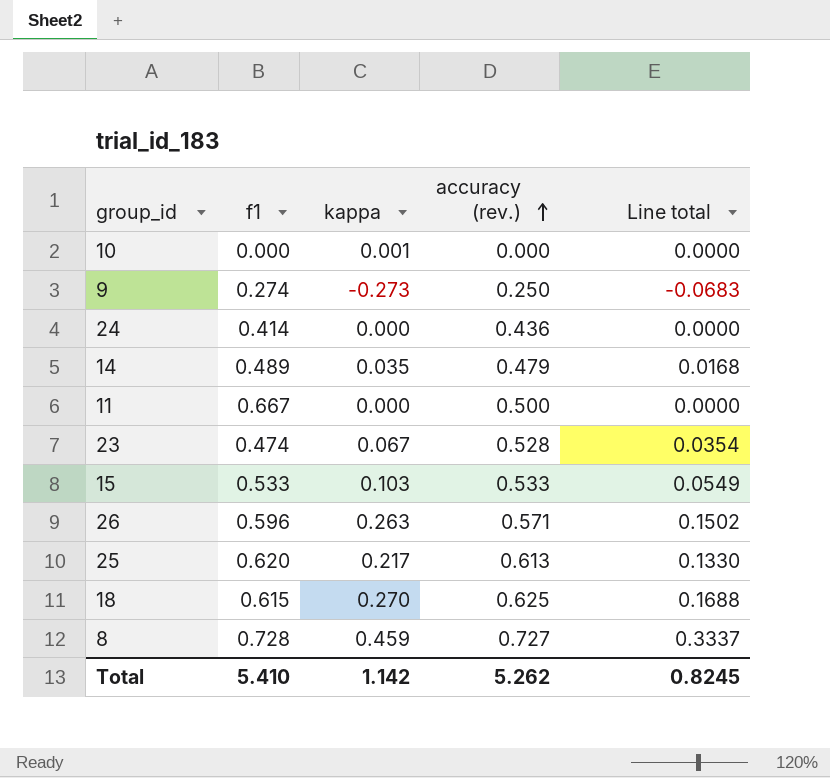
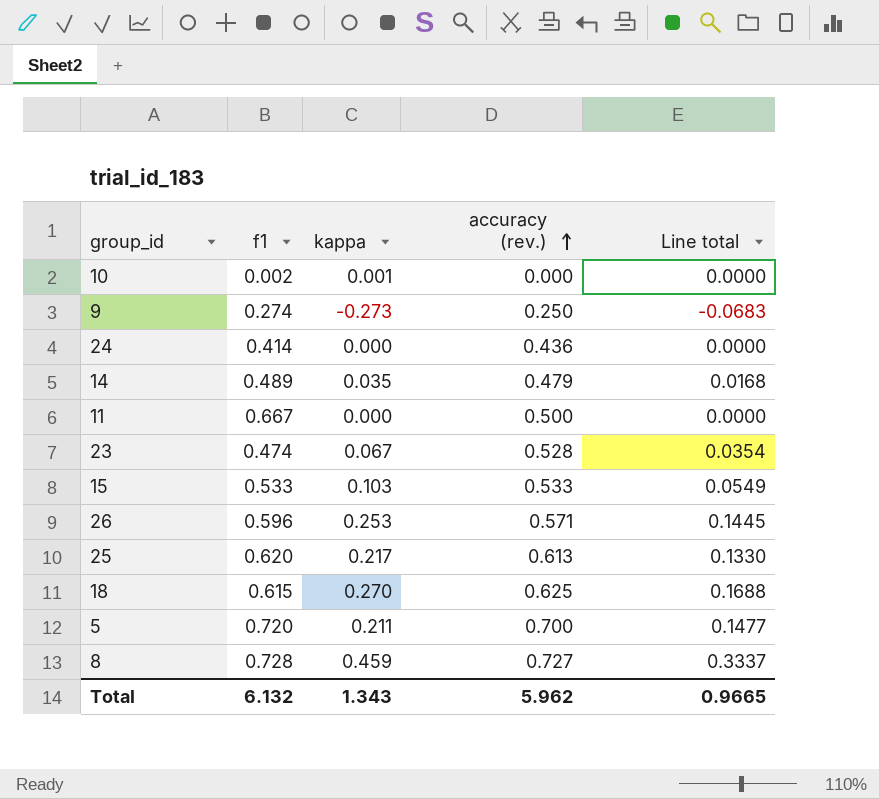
10 | f1: 0.000 -> 0.002
26 | kappa: 0.263 -> 0.253
26 | Line total: 0.1502 -> 0.1445
row 5: none -> 0.720 | 0.211 | 0.700 | 0.1477
Total | f1: 5.410 -> 6.132
Total | kappa: 1.142 -> 1.343
Total | accuracy (rev.): 5.262 -> 5.962
Total | Line total: 0.8245 -> 0.9665

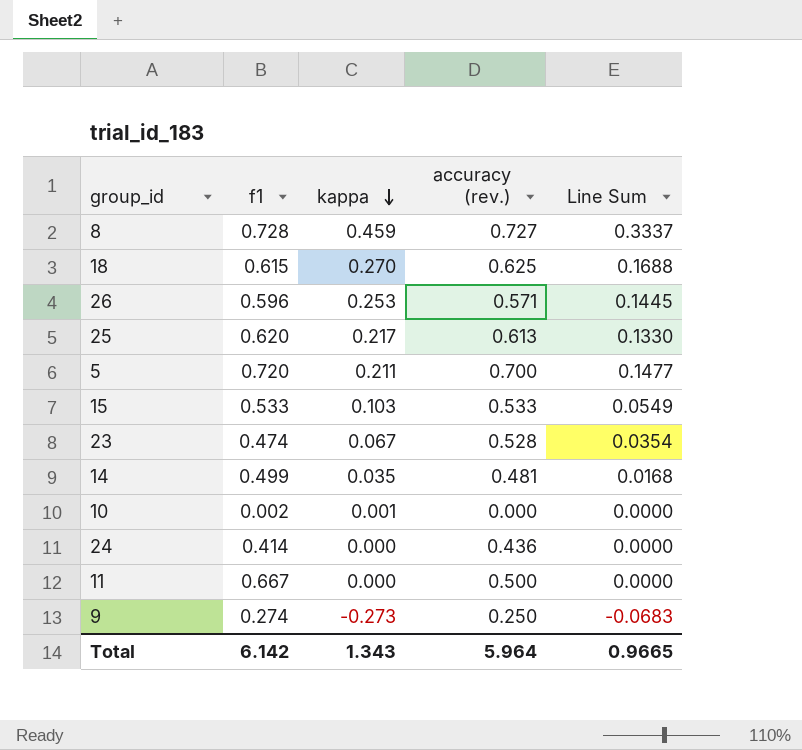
row order: accuracy (rev.) ascending -> kappa descending
column name: Line total -> Line Sum
14 | f1: 0.489 -> 0.499
14 | accuracy (rev.): 0.479 -> 0.481
Total | f1: 6.132 -> 6.142
Total | accuracy (rev.): 5.962 -> 5.964

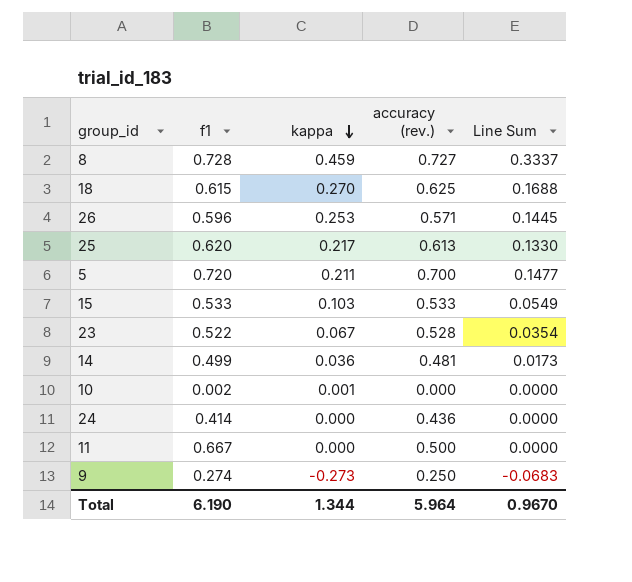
23 | f1: 0.474 -> 0.522
14 | kappa: 0.035 -> 0.036
14 | Line Sum: 0.0168 -> 0.0173
Total | f1: 6.142 -> 6.190
Total | kappa: 1.343 -> 1.344
Total | Line Sum: 0.9665 -> 0.9670

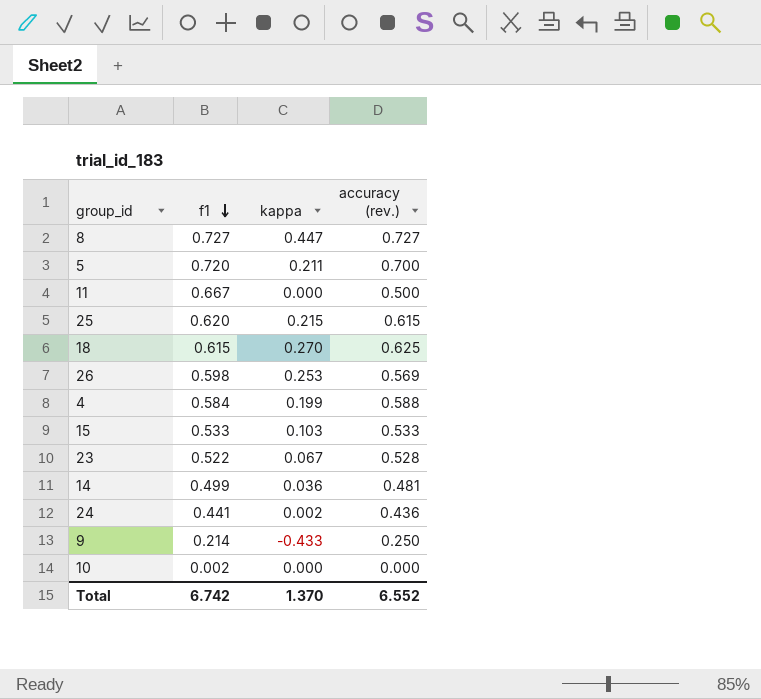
row order: kappa descending -> f1 descending
column Line Sum | formula: [kappa] * [accuracy (rev.)] -> none
8 | f1: 0.728 -> 0.727
8 | kappa: 0.459 -> 0.447
25 | kappa: 0.217 -> 0.215
25 | accuracy (rev.): 0.613 -> 0.615
26 | f1: 0.596 -> 0.598
26 | accuracy (rev.): 0.571 -> 0.569
row 4: none -> 0.584 | 0.199 | 0.588
24 | f1: 0.414 -> 0.441
24 | kappa: 0.000 -> 0.002
9 | f1: 0.274 -> 0.214
9 | kappa: -0.273 -> -0.433
10 | kappa: 0.001 -> 0.000
Total | f1: 6.190 -> 6.742
Total | kappa: 1.344 -> 1.370
Total | accuracy (rev.): 5.964 -> 6.552

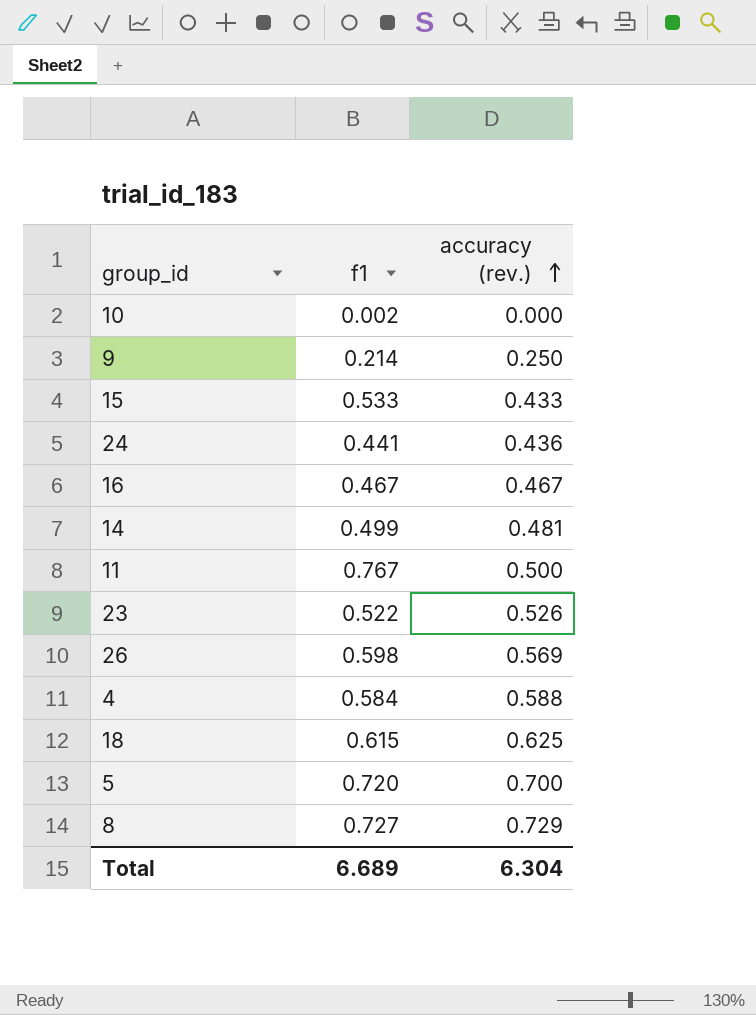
row order: f1 descending -> accuracy (rev.) ascending
column kappa | position: 3 -> none
row 25: 0.620 | 0.215 | 0.615 -> none
15 | accuracy (rev.): 0.533 -> 0.433
row 16: none -> 0.467 | 0.467
11 | f1: 0.667 -> 0.767
23 | accuracy (rev.): 0.528 -> 0.526
8 | accuracy (rev.): 0.727 -> 0.729
Total | f1: 6.742 -> 6.689
Total | accuracy (rev.): 6.552 -> 6.304

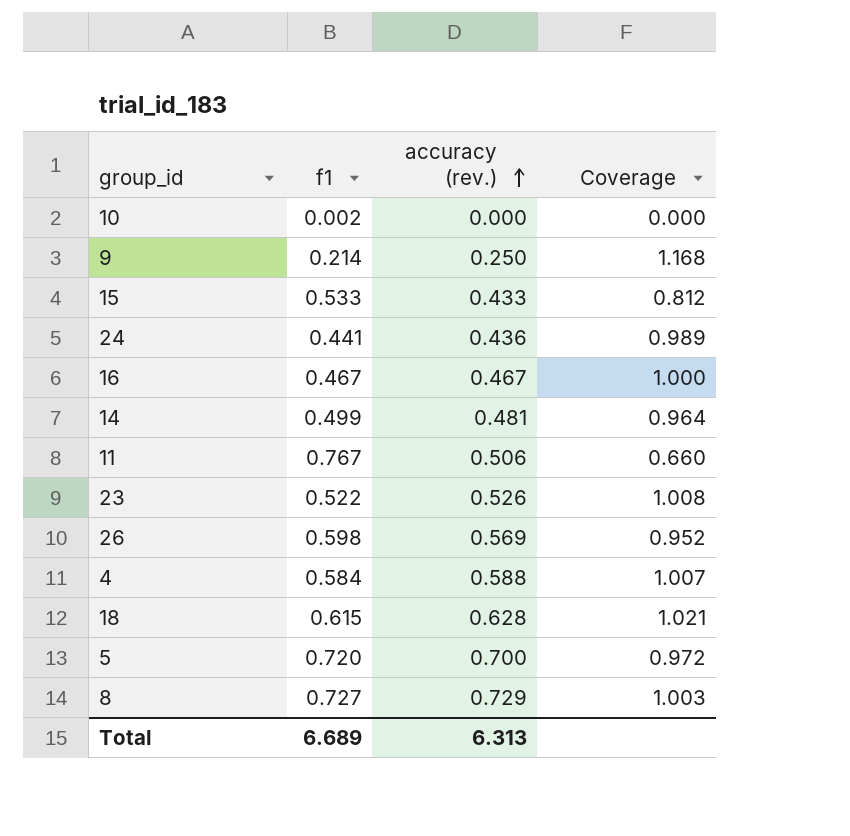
column Coverage | formula: none -> [accuracy (rev.)] / [f1]
11 | accuracy (rev.): 0.500 -> 0.506
18 | accuracy (rev.): 0.625 -> 0.628
Total | accuracy (rev.): 6.304 -> 6.313

